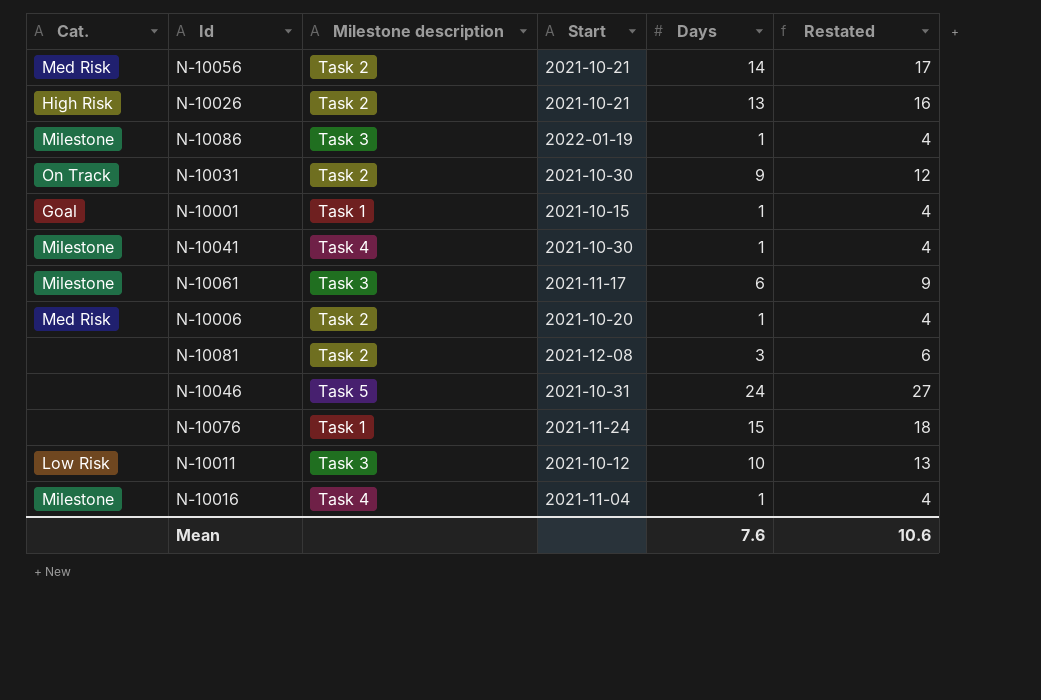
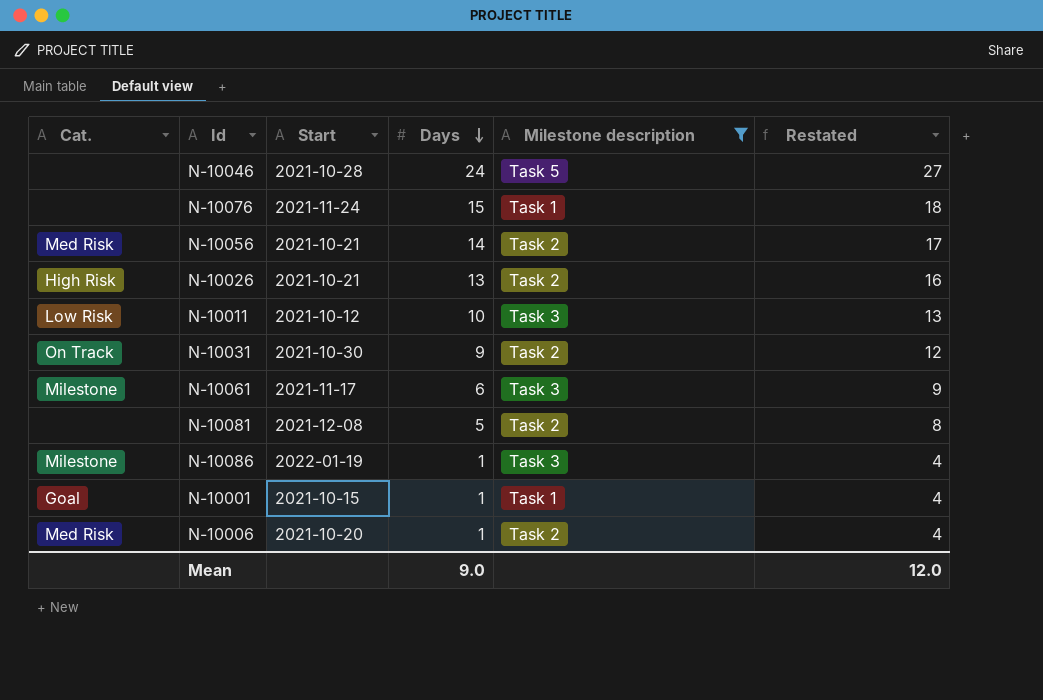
filter: none -> Milestone description != Task 4
row order: none -> Days descending
column Milestone description | position: 3 -> 5
N-10046 | Start: 2021-10-31 -> 2021-10-28
N-10081 | Days: 3 -> 5
N-10081 | Restated: 6 -> 8
Mean | Days: 7.6 -> 9.0
Mean | Restated: 10.6 -> 12.0

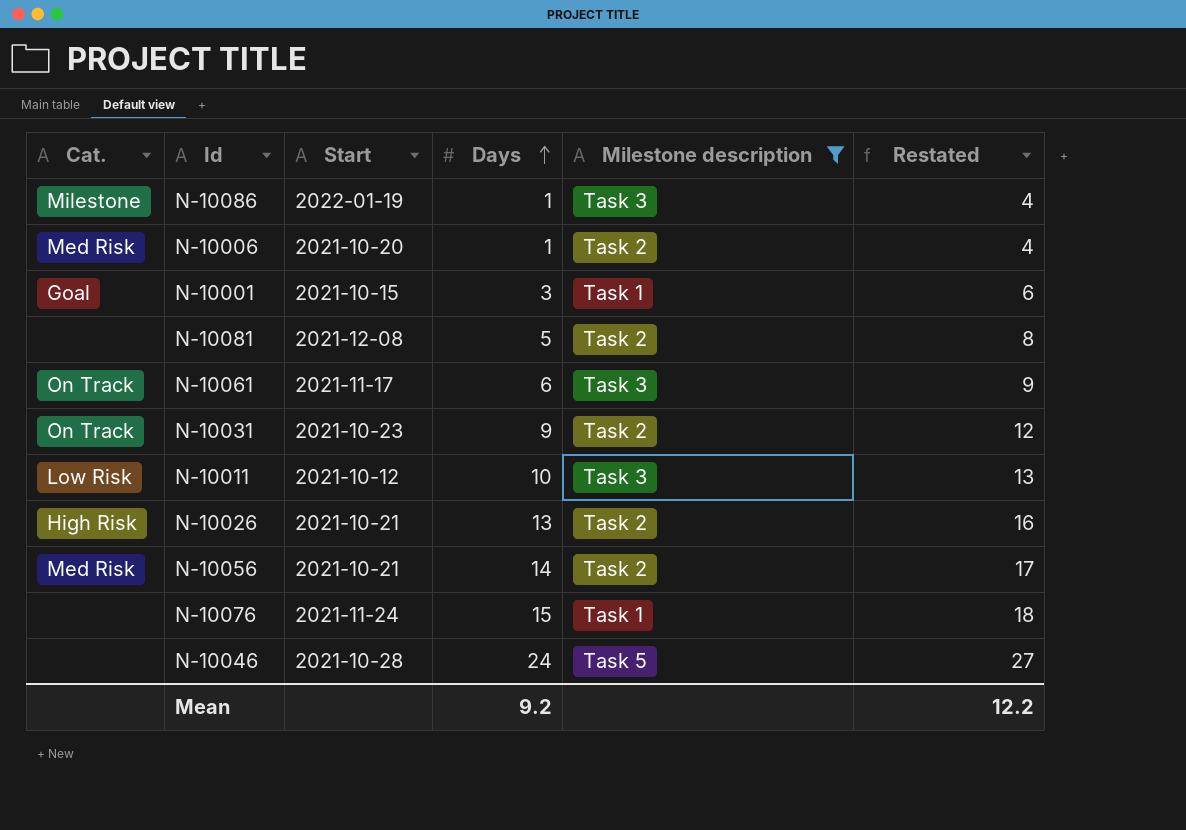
row order: Days descending -> Days ascending
N-10001 | Days: 1 -> 3
N-10001 | Restated: 4 -> 6
N-10061 | Cat.: Milestone -> On Track
N-10031 | Start: 2021-10-30 -> 2021-10-23
Mean | Days: 9.0 -> 9.2
Mean | Restated: 12.0 -> 12.2

